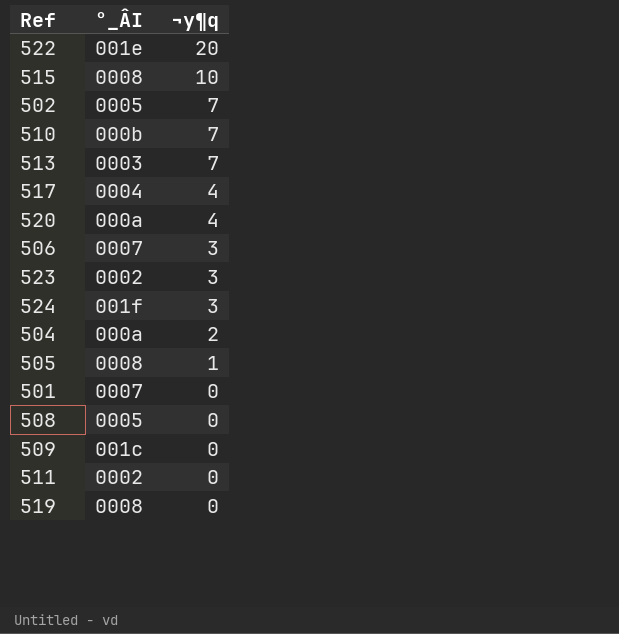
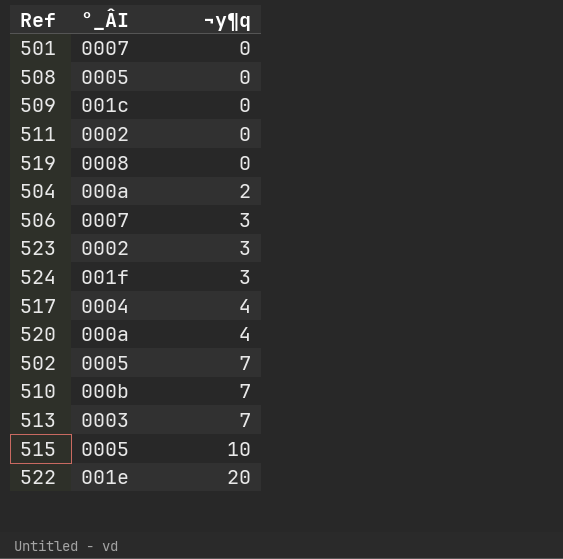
row order: ¬y¶q descending -> ¬y¶q ascending
row 505: 0008 | 1 -> none
515 | °_ÂI: 0008 -> 0005

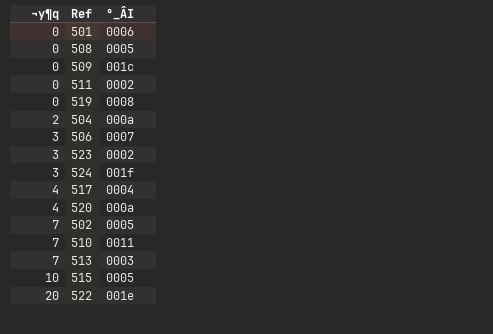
column ¬y¶q | position: 3 -> 1
501 | °_ÂI: 0007 -> 0006
510 | °_ÂI: 000b -> 0011

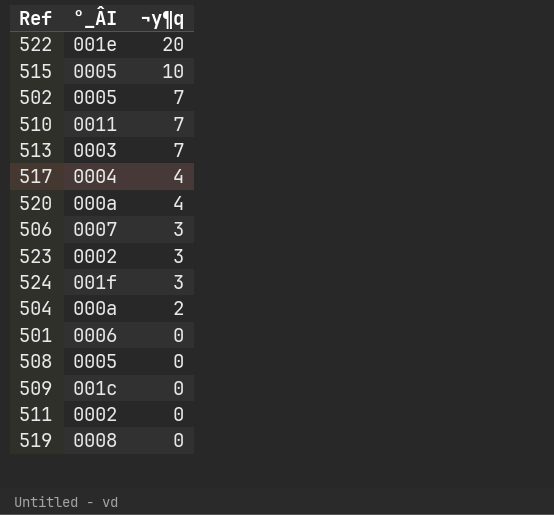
row order: ¬y¶q ascending -> ¬y¶q descending
column ¬y¶q | position: 1 -> 3

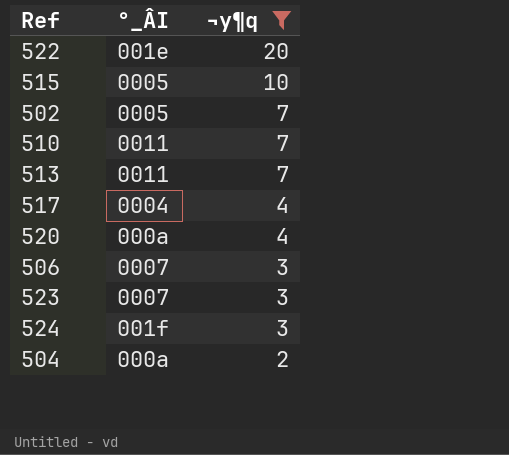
filter: none -> ¬y¶q != 0
513 | °_ÂI: 0003 -> 0011
523 | °_ÂI: 0002 -> 0007

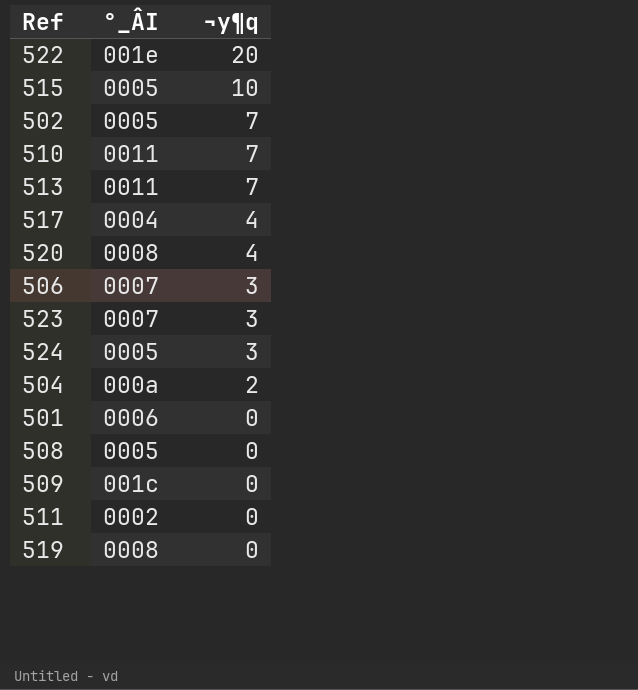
filter: ¬y¶q != 0 -> none
520 | °_ÂI: 000a -> 0008
524 | °_ÂI: 001f -> 0005

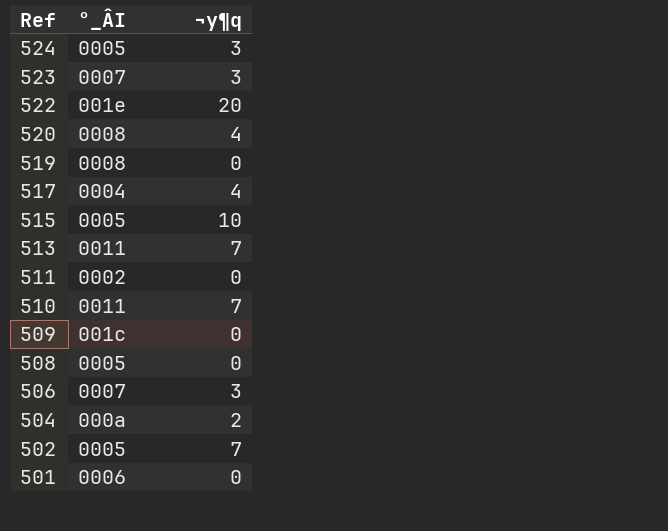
row order: ¬y¶q descending -> Ref descending

